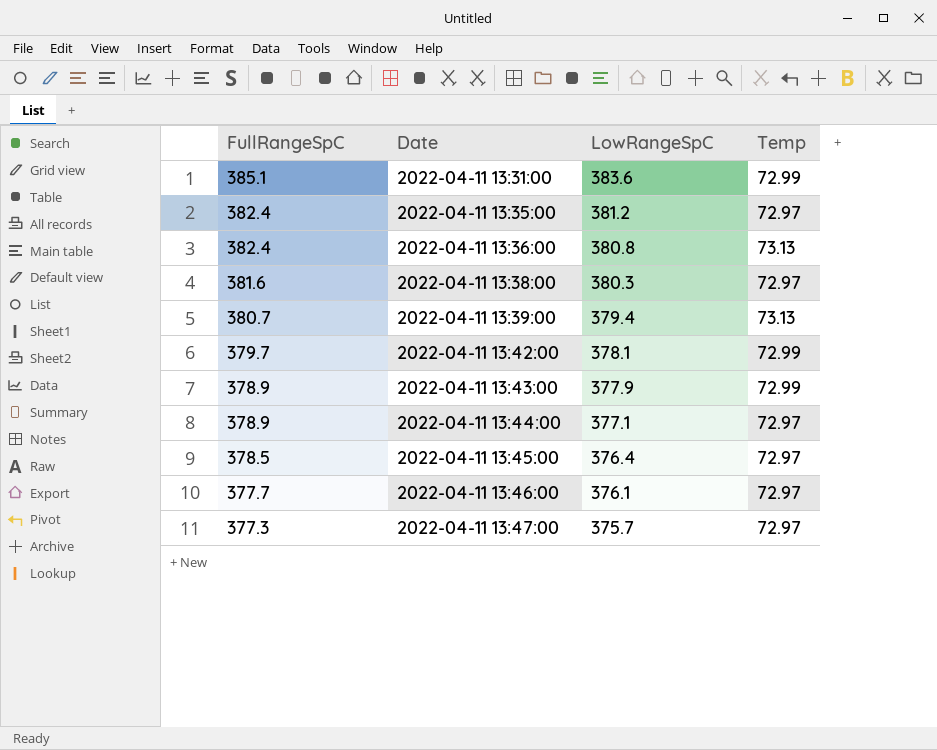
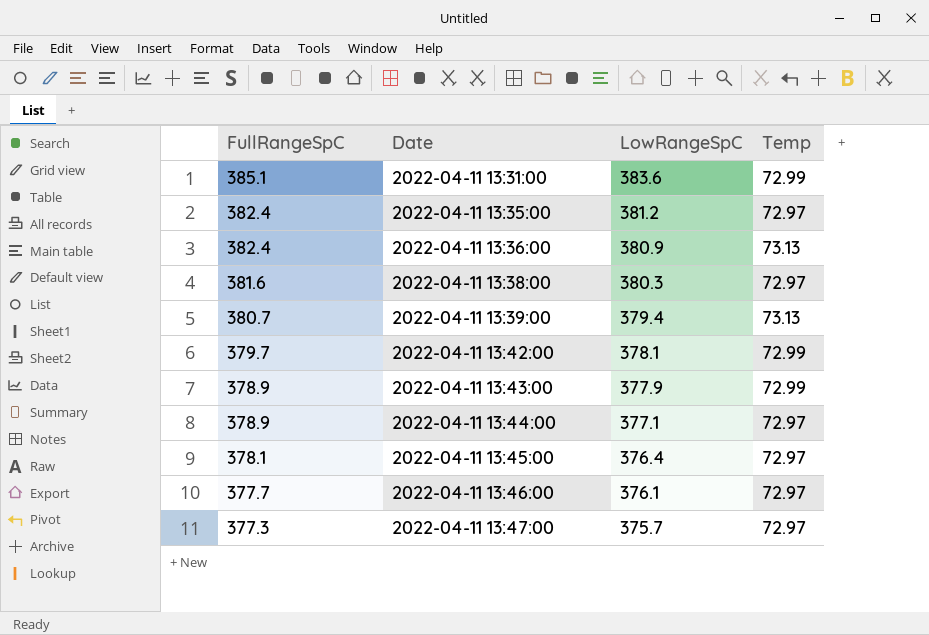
2022-04-11 13:36:00 | LowRangeSpC: 380.8 -> 380.9
2022-04-11 13:45:00 | FullRangeSpC: 378.5 -> 378.1

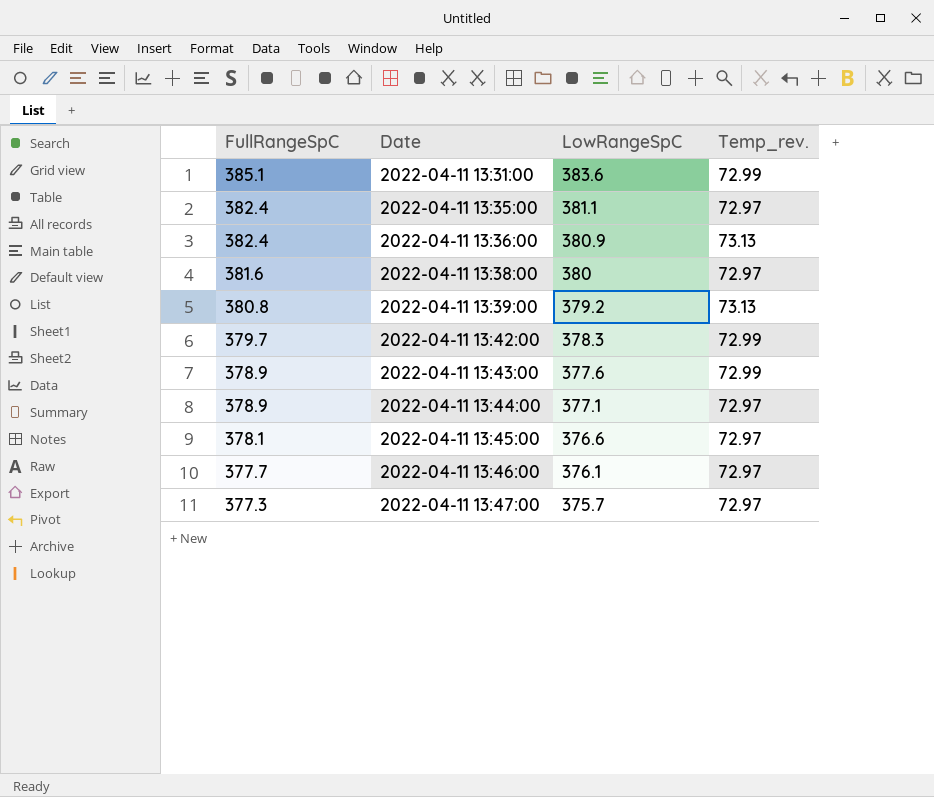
column name: Temp -> Temp_rev.
2022-04-11 13:35:00 | LowRangeSpC: 381.2 -> 381.1
2022-04-11 13:38:00 | LowRangeSpC: 380.3 -> 380
2022-04-11 13:39:00 | FullRangeSpC: 380.7 -> 380.8
2022-04-11 13:39:00 | LowRangeSpC: 379.4 -> 379.2
2022-04-11 13:42:00 | LowRangeSpC: 378.1 -> 378.3
2022-04-11 13:43:00 | LowRangeSpC: 377.9 -> 377.6
2022-04-11 13:45:00 | LowRangeSpC: 376.4 -> 376.6

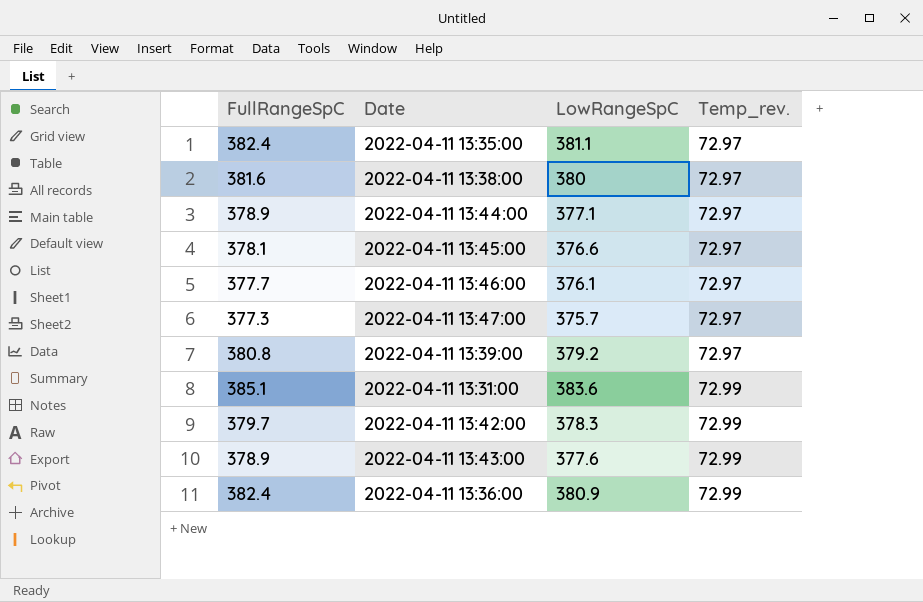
row order: FullRangeSpC descending -> Temp_rev. ascending
2022-04-11 13:39:00 | Temp_rev.: 73.13 -> 72.97
2022-04-11 13:36:00 | Temp_rev.: 73.13 -> 72.99

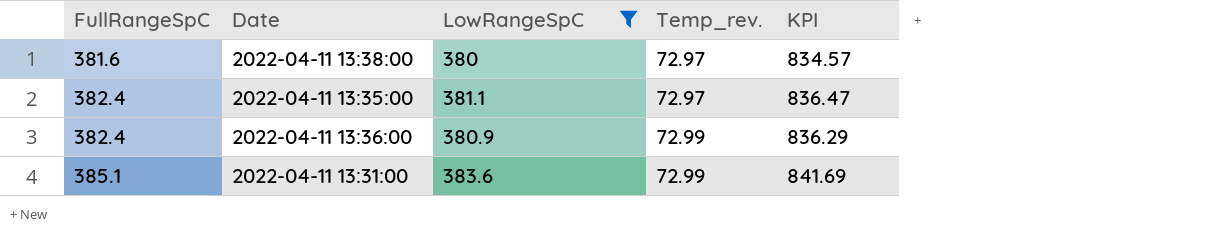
filter: none -> LowRangeSpC >= 380
row order: Temp_rev. ascending -> FullRangeSpC ascending
column KPI | formula: none -> [FullRangeSpC] + [LowRangeSpC] + [Temp_rev.]

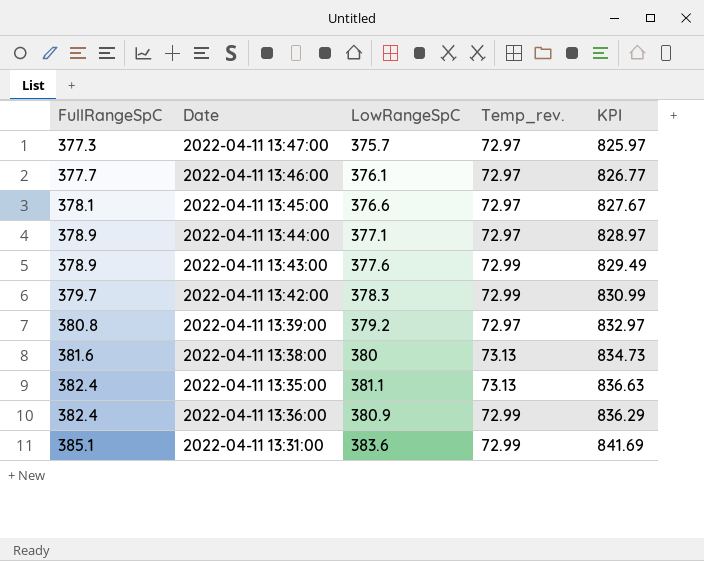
filter: LowRangeSpC >= 380 -> none
2022-04-11 13:38:00 | Temp_rev.: 72.97 -> 73.13
2022-04-11 13:38:00 | KPI: 834.57 -> 834.73
2022-04-11 13:35:00 | Temp_rev.: 72.97 -> 73.13
2022-04-11 13:35:00 | KPI: 836.47 -> 836.63

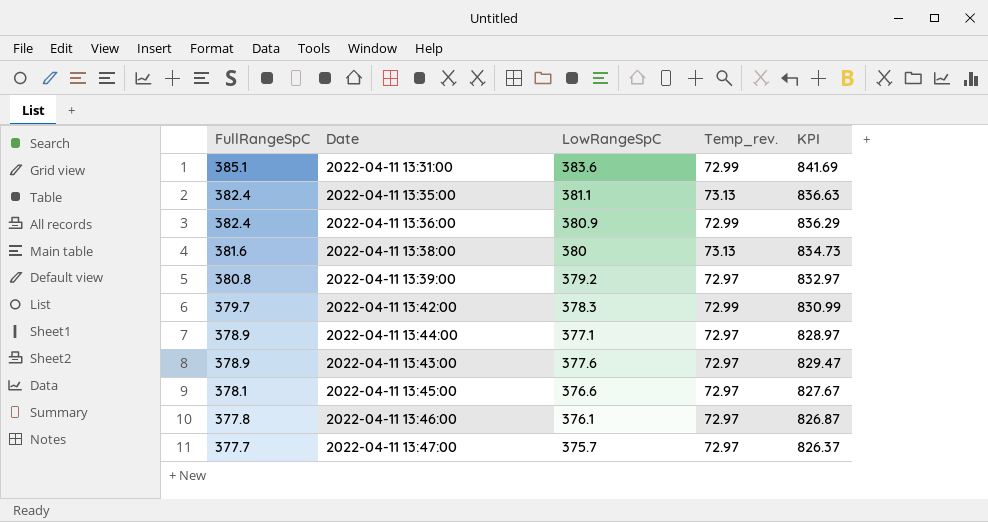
row order: FullRangeSpC ascending -> FullRangeSpC descending
2022-04-11 13:43:00 | Temp_rev.: 72.99 -> 72.97
2022-04-11 13:43:00 | KPI: 829.49 -> 829.47
2022-04-11 13:46:00 | FullRangeSpC: 377.7 -> 377.8
2022-04-11 13:46:00 | KPI: 826.77 -> 826.87
2022-04-11 13:47:00 | FullRangeSpC: 377.3 -> 377.7
2022-04-11 13:47:00 | KPI: 825.97 -> 826.37

